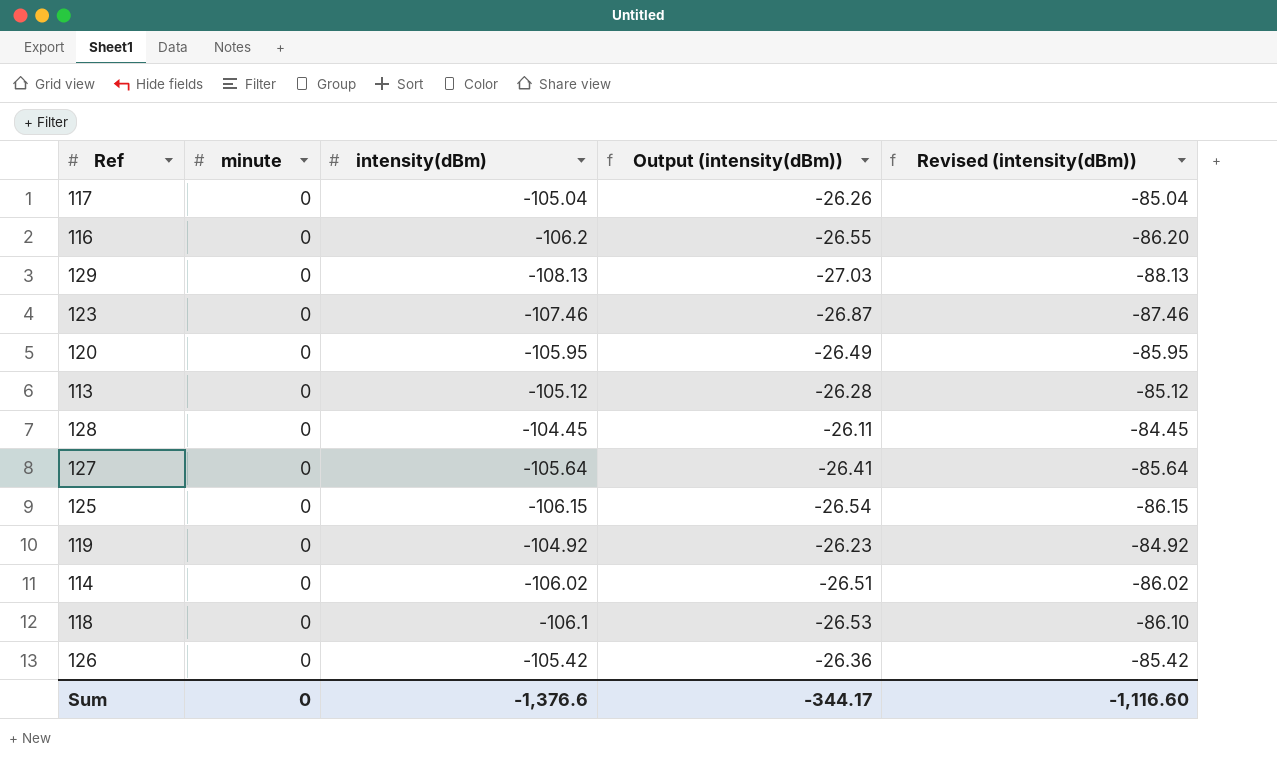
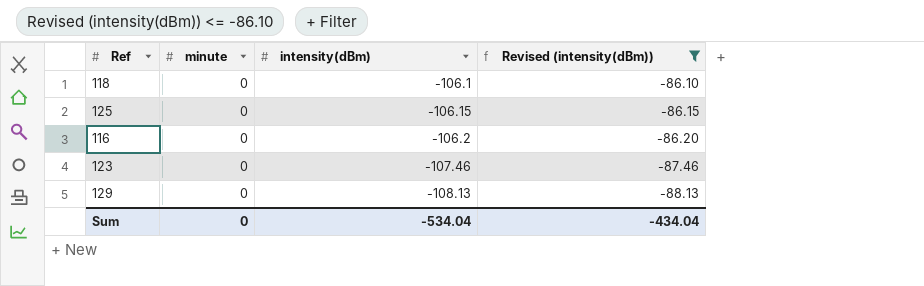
filter: none -> Revised (intensity(dBm)) <= -86.10
row order: none -> intensity(dBm) descending
column Output (intensity(dBm)) | formula: [intensity(dBm)] * 0.25 -> none
Sum | intensity(dBm): -1,376.6 -> -534.04
Sum | Revised (intensity(dBm)): -1,116.60 -> -434.04

